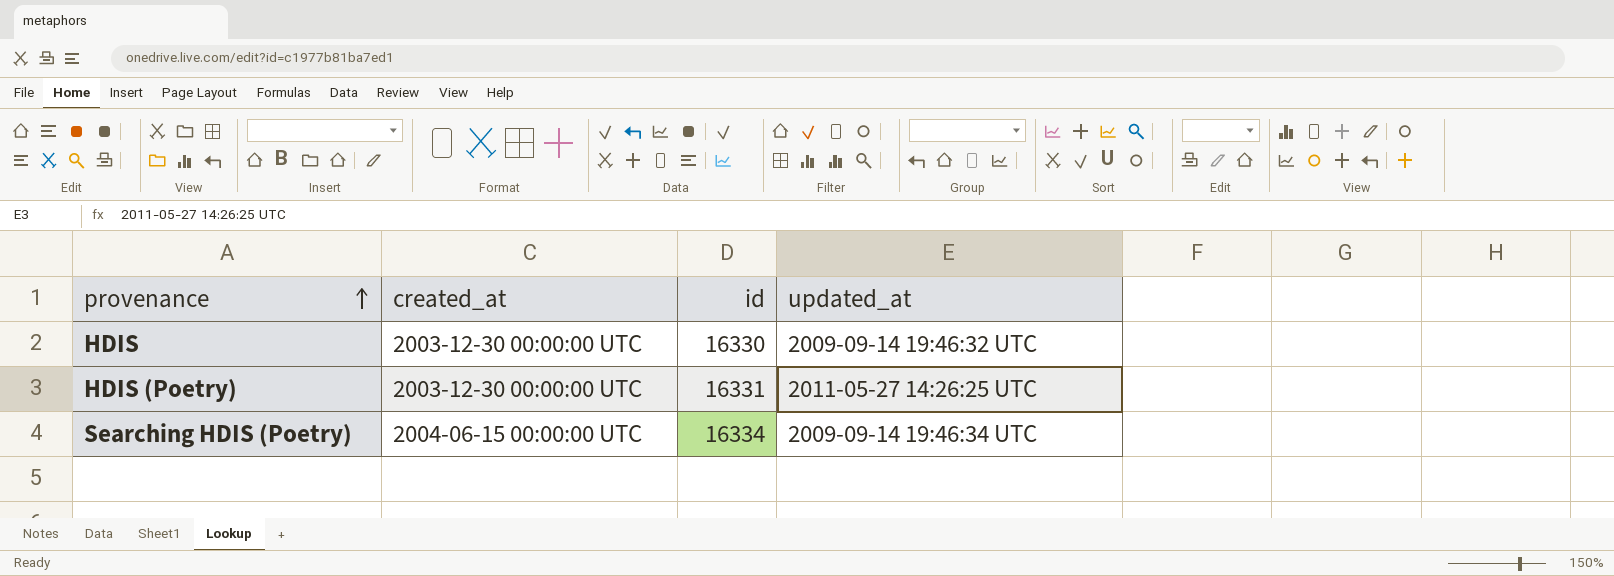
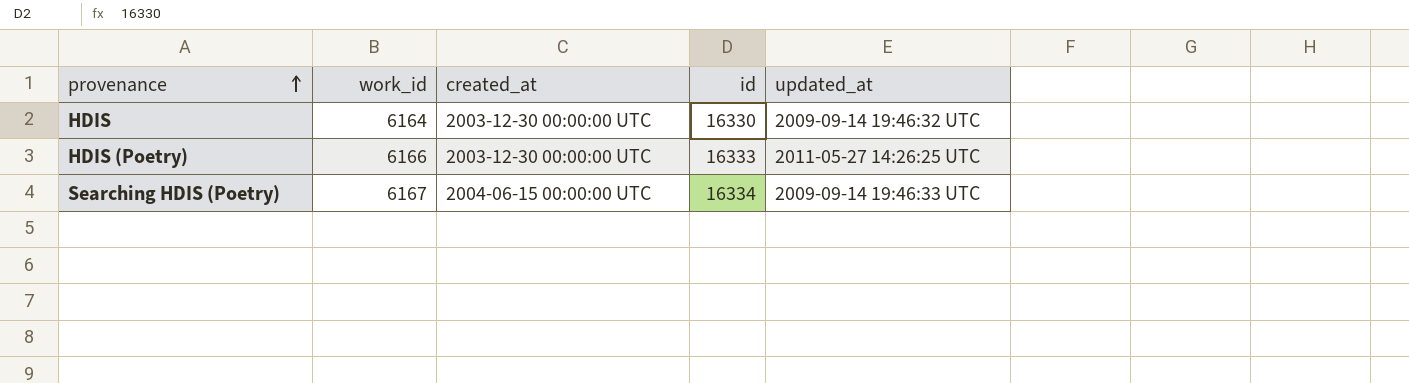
column work_id | position: none -> 2
HDIS (Poetry) | id: 16331 -> 16333
Searching HDIS (Poetry) | updated_at: 2009-09-14 19:46:34 UTC -> 2009-09-14 19:46:33 UTC

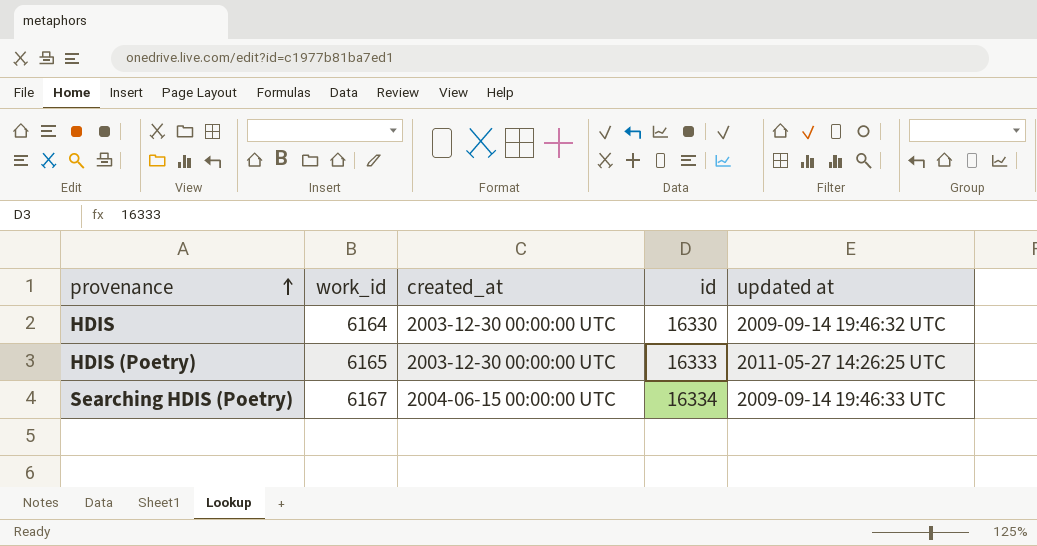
column name: updated_at -> updated at
HDIS (Poetry) | work_id: 6166 -> 6165

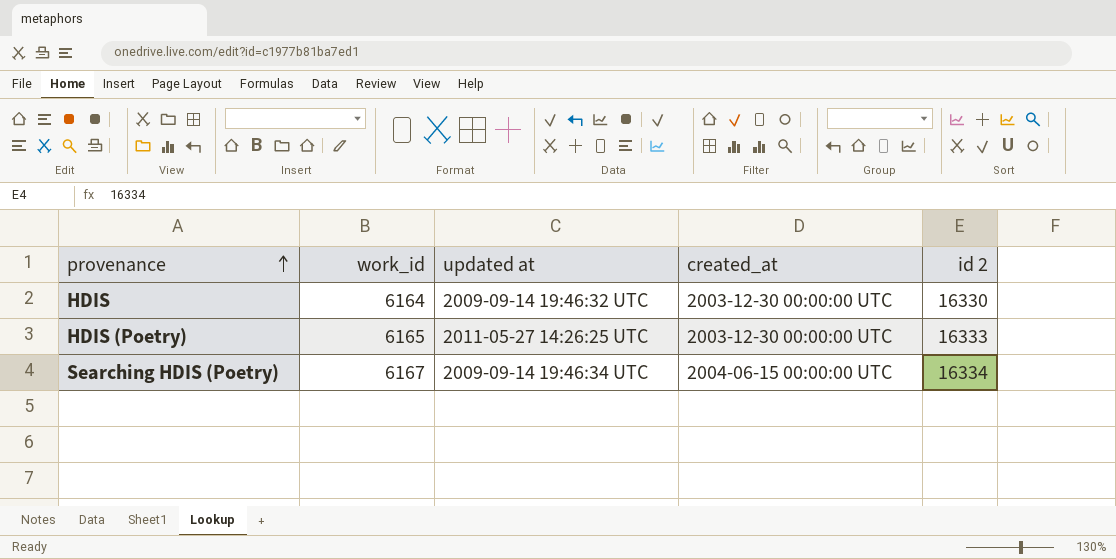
column updated at | position: 5 -> 3
column name: id -> id 2
Searching HDIS (Poetry) | updated at: 2009-09-14 19:46:33 UTC -> 2009-09-14 19:46:34 UTC

